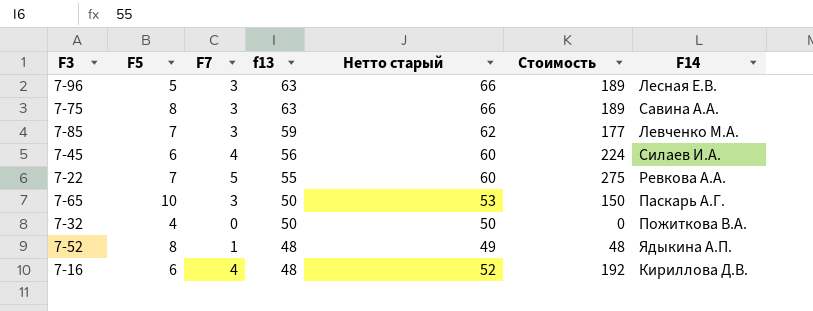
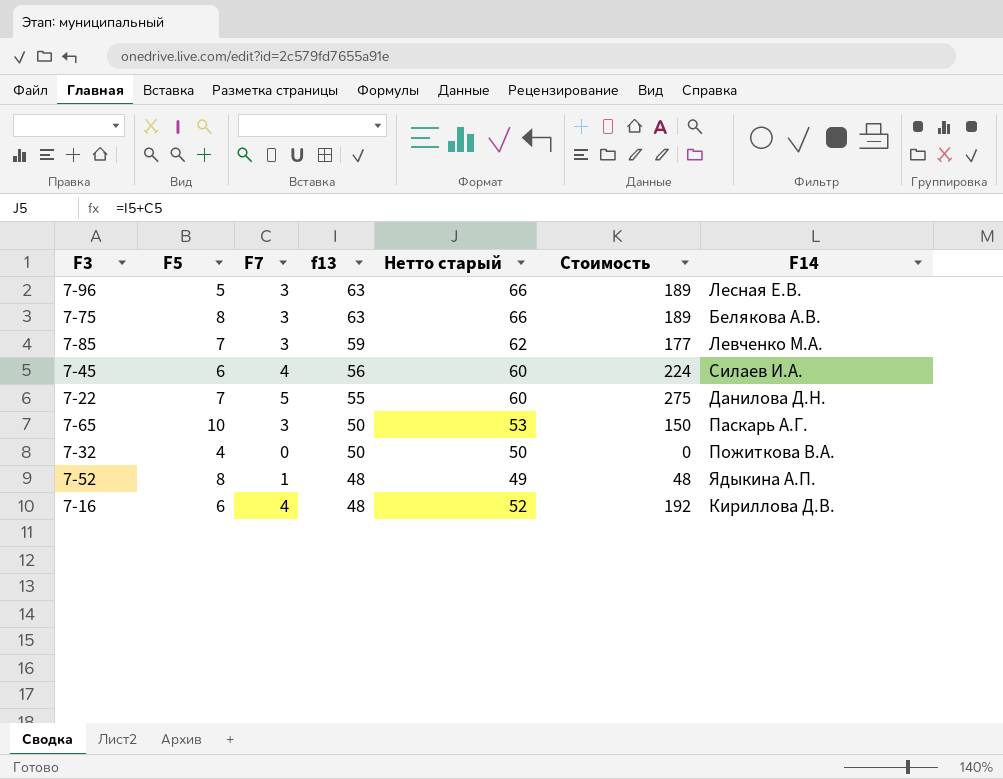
7-75 | F14: Савина А.А. -> Белякова А.В.
7-22 | F14: Ревкова А.А. -> Данилова Д.Н.

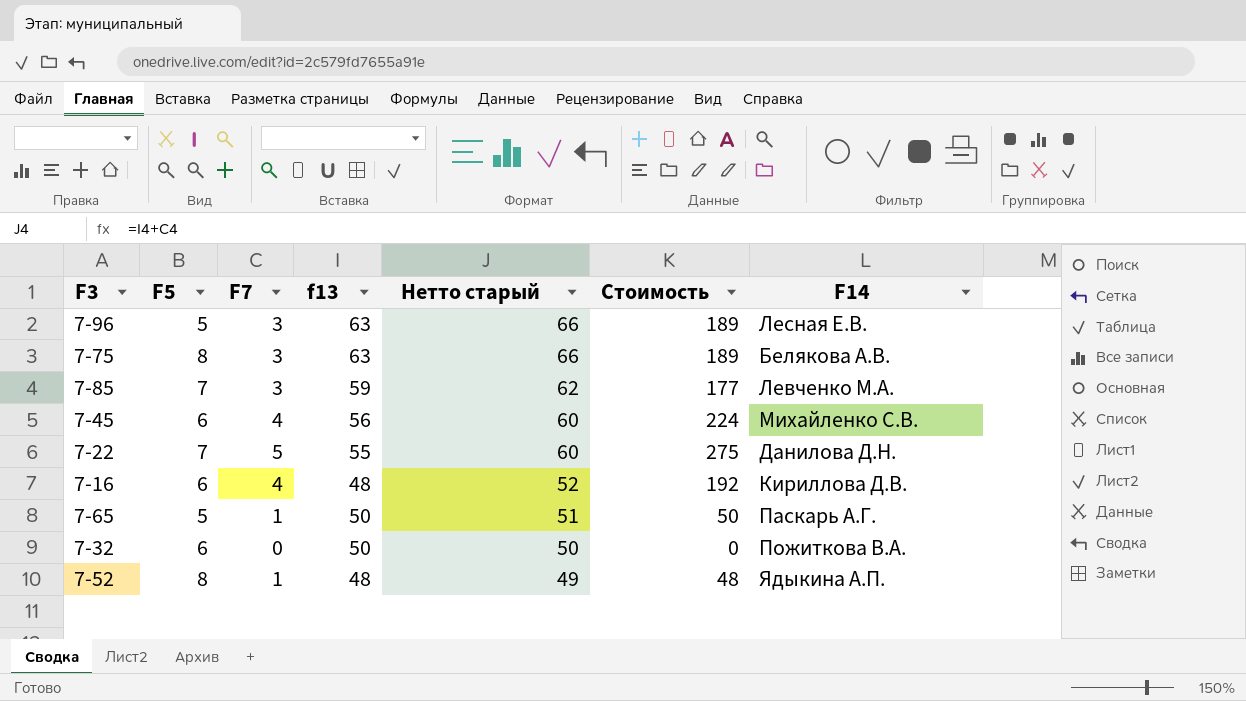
row order: f13 descending -> Нетто старый descending
7-45 | F14: Силаев И.А. -> Михайленко С.В.
7-65 | F5: 10 -> 5
7-65 | F7: 3 -> 1
7-65 | Нетто старый: 53 -> 51
7-65 | Стоимость: 150 -> 50
7-32 | F5: 4 -> 6

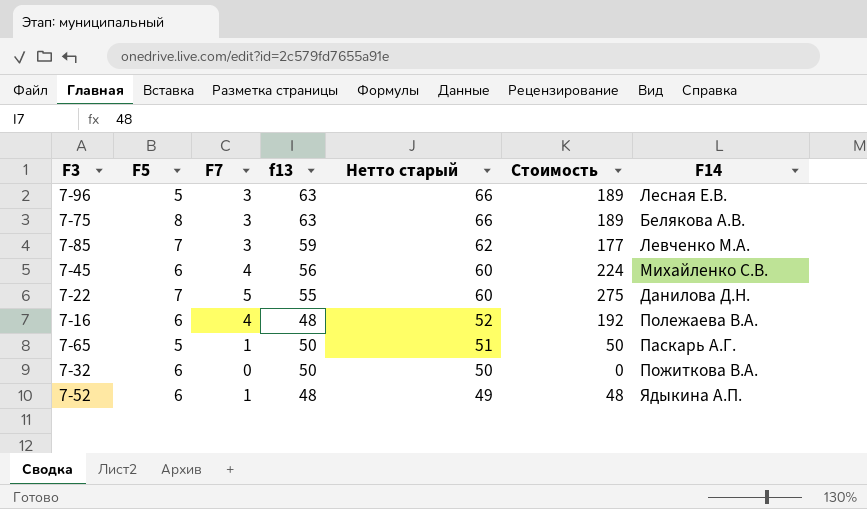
7-16 | F14: Кириллова Д.В. -> Полежаева В.А.
7-52 | F5: 8 -> 6

